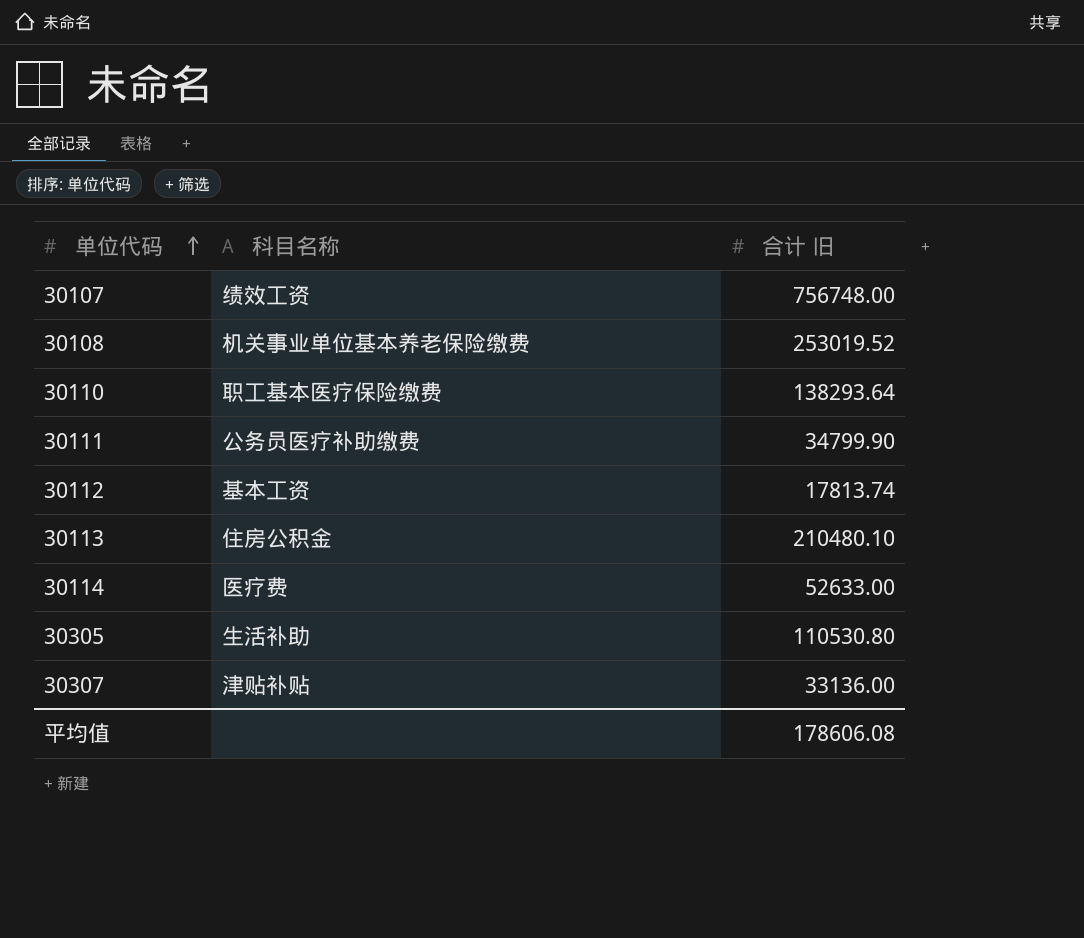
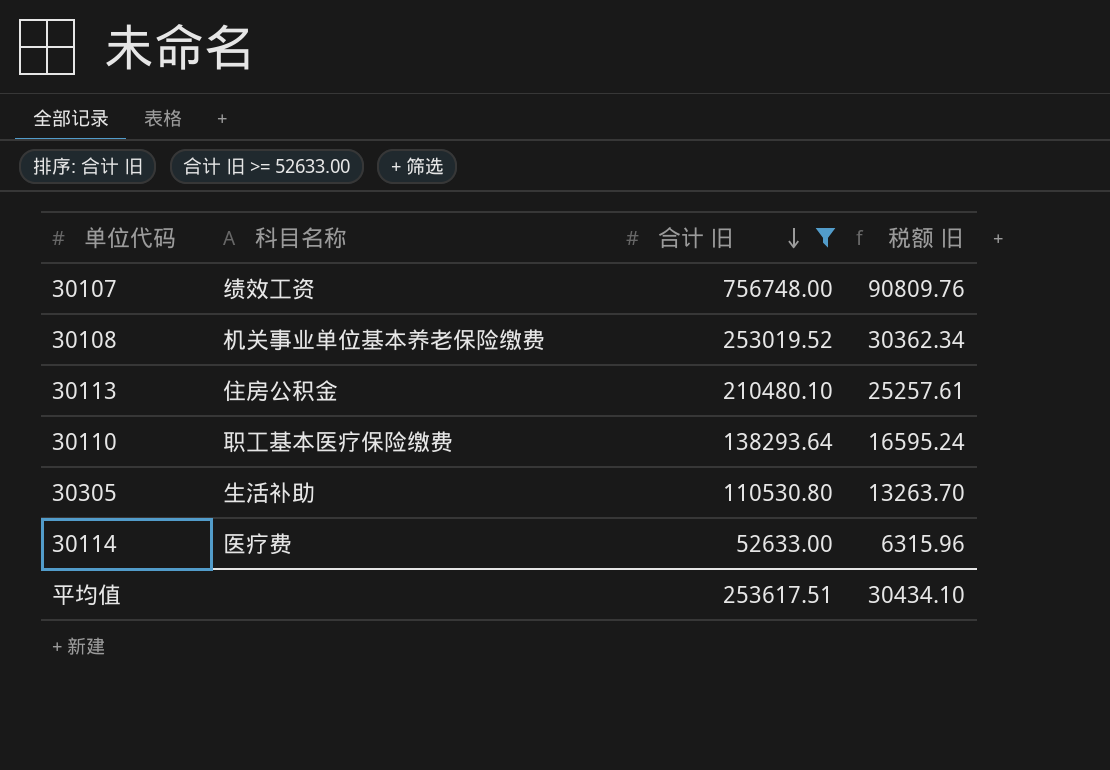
filter: none -> 合计 旧 >= 52633.00
row order: 单位代码 ascending -> 合计 旧 descending
column 税额 旧 | formula: none -> [合计 旧] * 0.12
平均值 | 合计 旧: 178606.08 -> 253617.51

